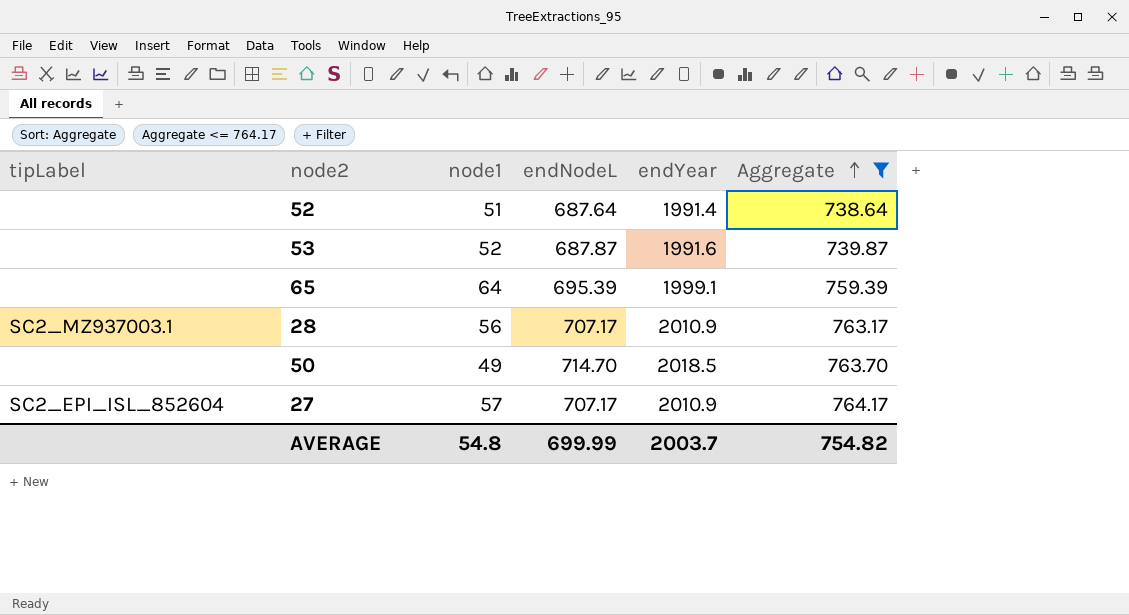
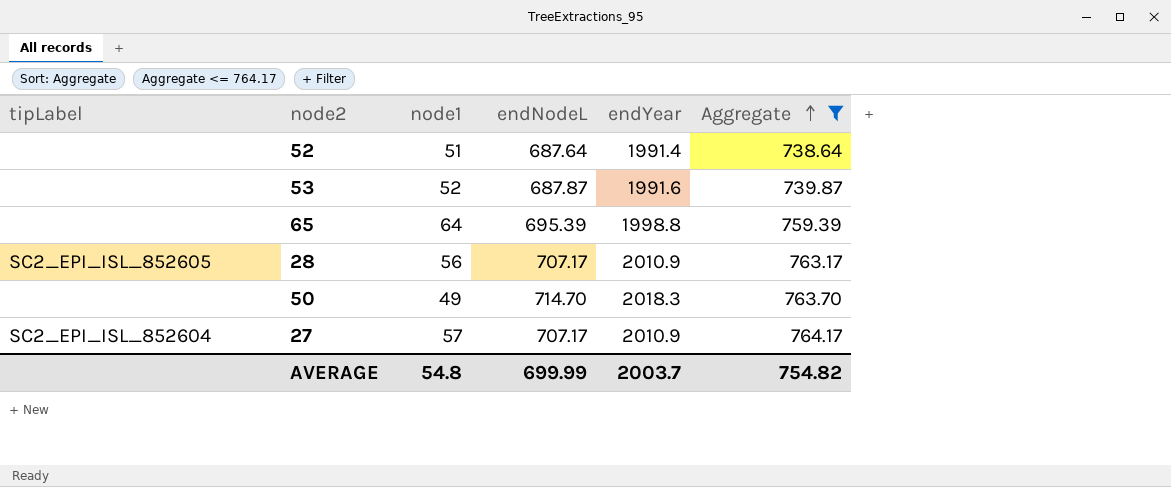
65 | endYear: 1999.1 -> 1998.8
28 | tipLabel: SC2_MZ937003.1 -> SC2_EPI_ISL_852605
50 | endYear: 2018.5 -> 2018.3

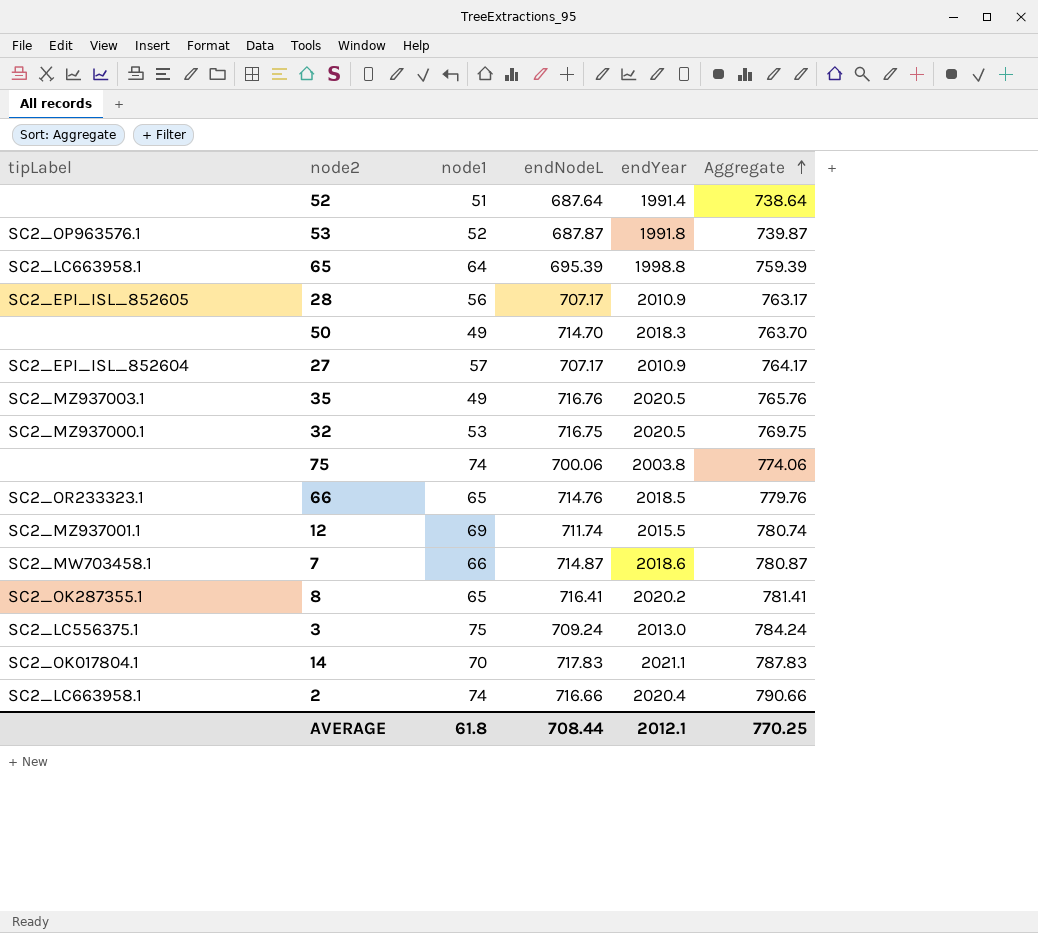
filter: Aggregate <= 764.17 -> none
53 | tipLabel: none -> SC2_OP963576.1
53 | endYear: 1991.6 -> 1991.8
65 | tipLabel: none -> SC2_LC663958.1
AVERAGE | node1: 54.8 -> 61.8
AVERAGE | endNodeL: 699.99 -> 708.44
AVERAGE | endYear: 2003.7 -> 2012.1
AVERAGE | Aggregate: 754.82 -> 770.25

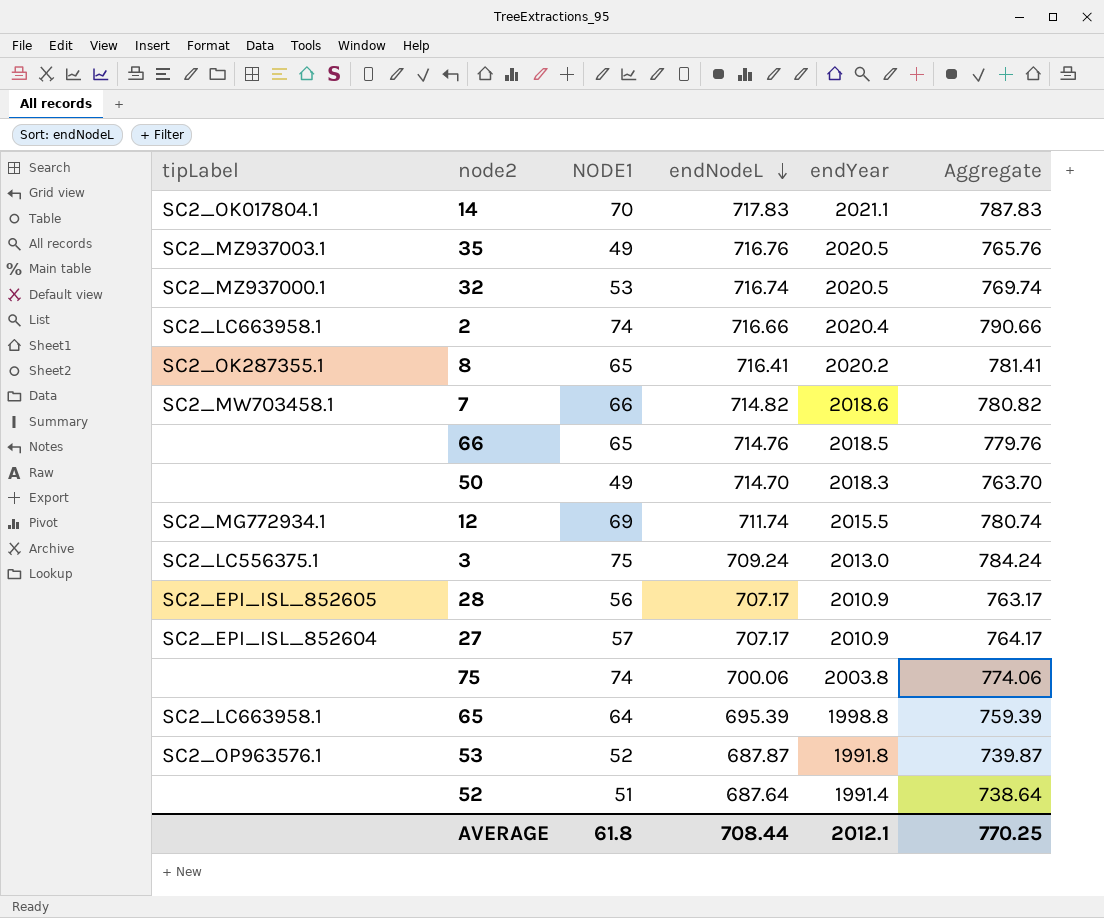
row order: Aggregate ascending -> endNodeL descending
column name: node1 -> NODE1
32 | endNodeL: 716.75 -> 716.74
32 | Aggregate: 769.75 -> 769.74
7 | endNodeL: 714.87 -> 714.82
7 | Aggregate: 780.87 -> 780.82
66 | tipLabel: SC2_OR233323.1 -> none
12 | tipLabel: SC2_MZ937001.1 -> SC2_MG772934.1

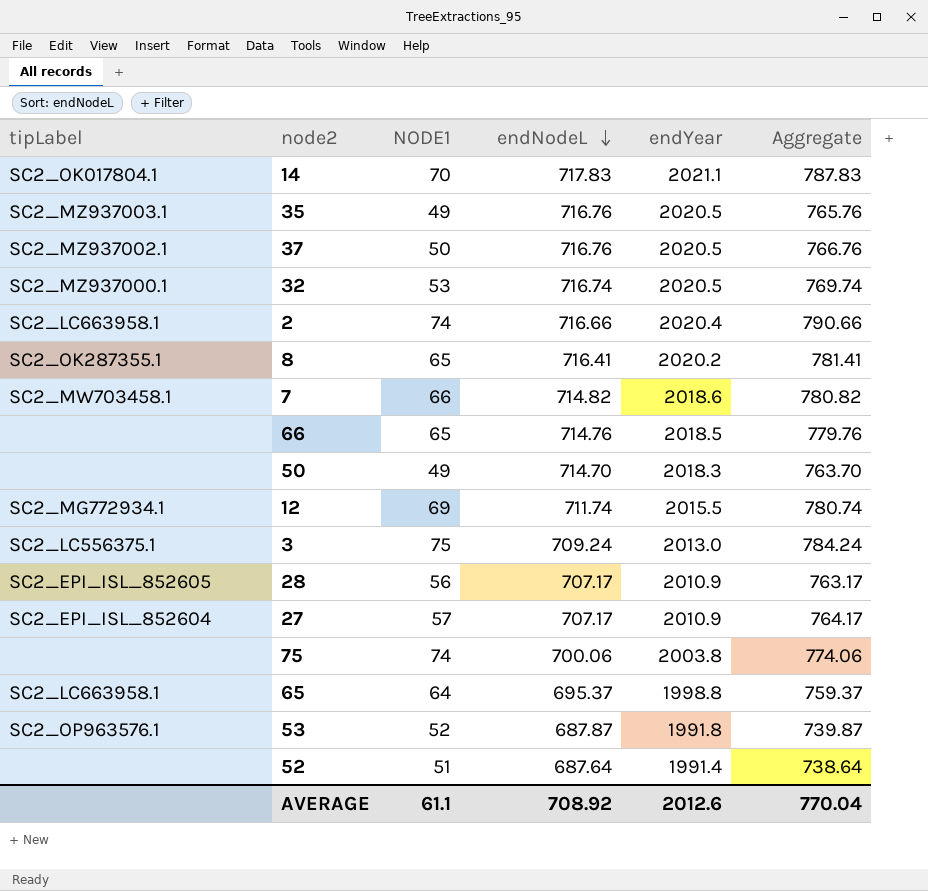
row 37: none -> SC2_MZ937002.1 | 50 | 716.76 | 2020.5 | 766.76
65 | endNodeL: 695.39 -> 695.37
65 | Aggregate: 759.39 -> 759.37
AVERAGE | NODE1: 61.8 -> 61.1
AVERAGE | endNodeL: 708.44 -> 708.92
AVERAGE | endYear: 2012.1 -> 2012.6
AVERAGE | Aggregate: 770.25 -> 770.04

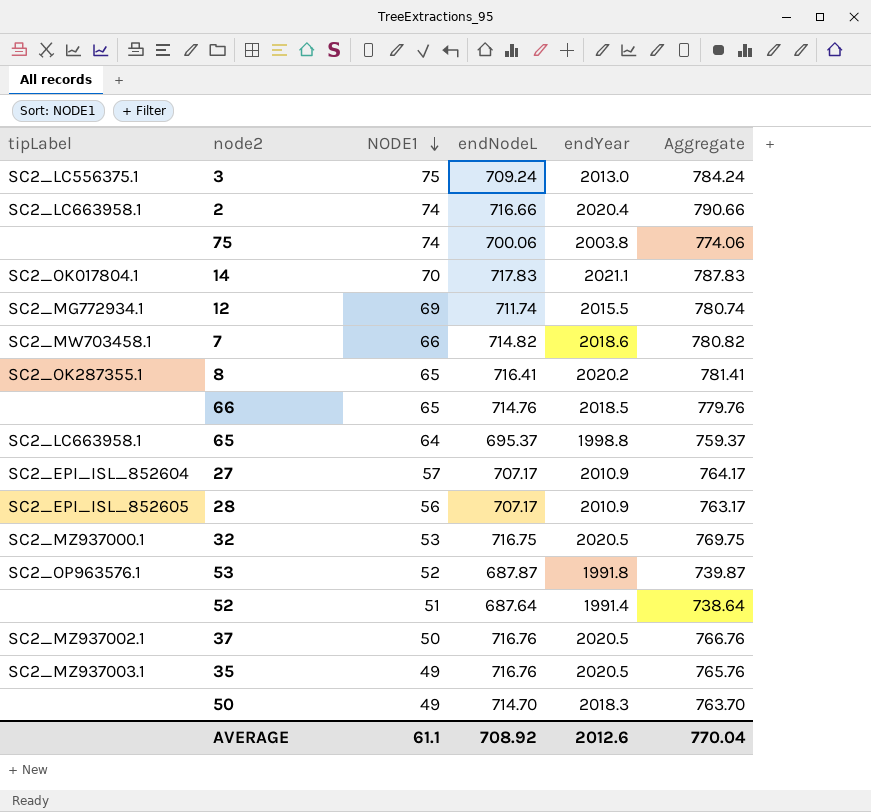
row order: endNodeL descending -> NODE1 descending
32 | endNodeL: 716.74 -> 716.75
32 | Aggregate: 769.74 -> 769.75

